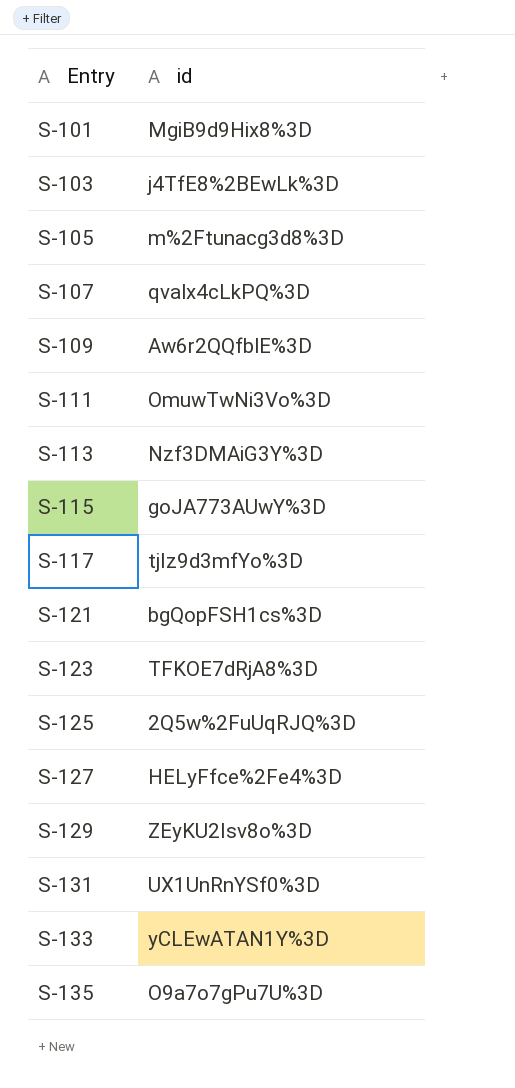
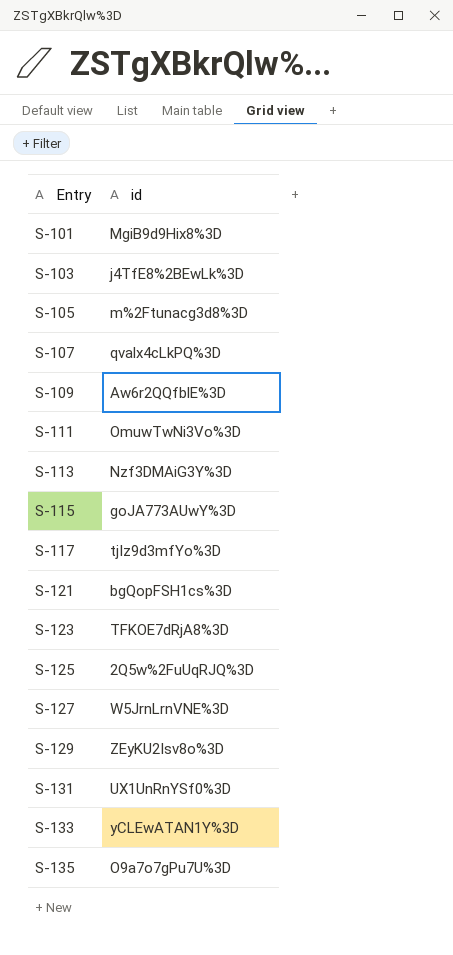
S-127 | id: HELyFfce%2Fe4%3D -> W5JrnLrnVNE%3D

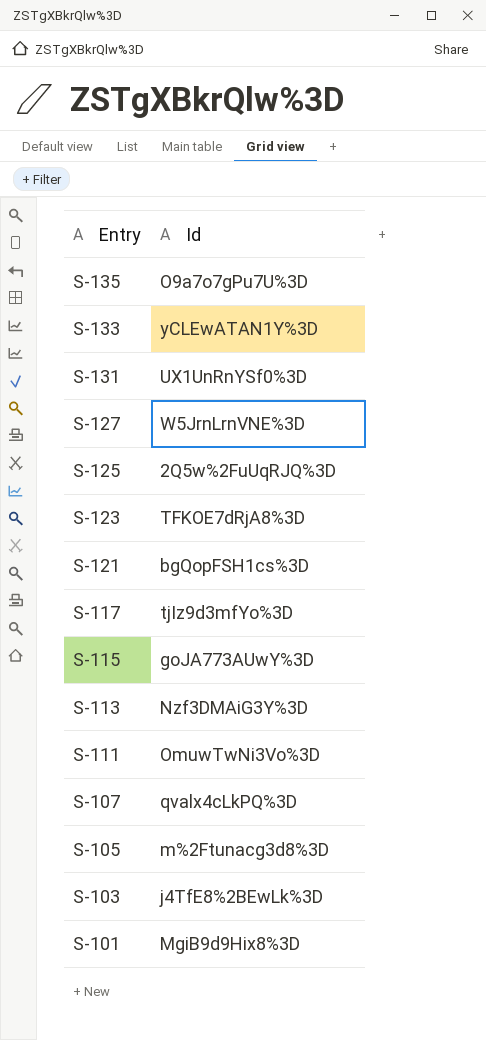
row order: Entry ascending -> Entry descending
column name: id -> Id
row S-109: Aw6r2QQfblE%3D -> none
row S-129: ZEyKU2Isv8o%3D -> none

